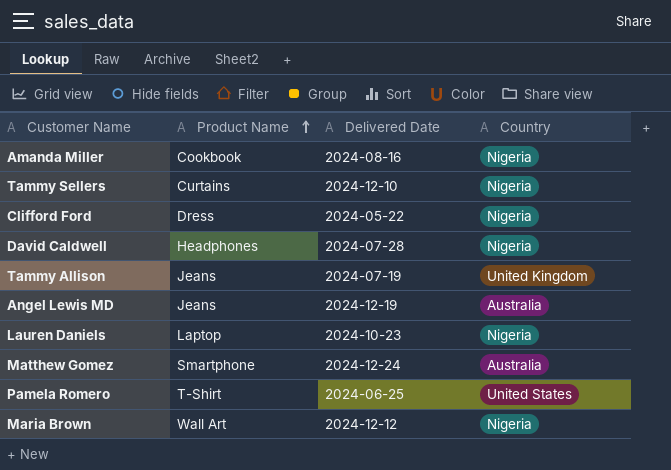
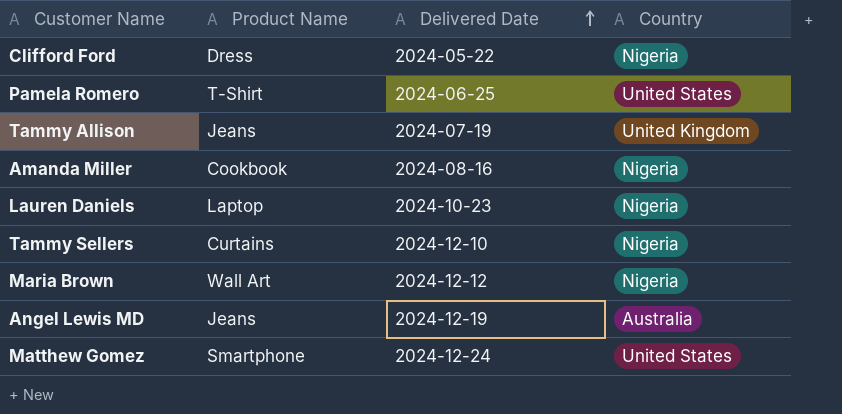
row order: Product Name ascending -> Delivered Date ascending
row David Caldwell: Headphones | 2024-07-28 | Nigeria -> none
Matthew Gomez | Country: Australia -> United States

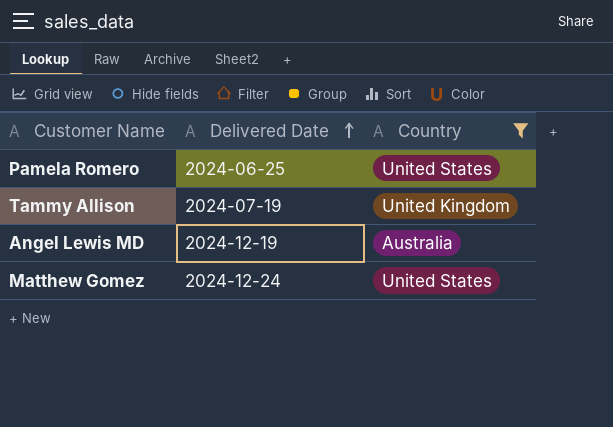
filter: none -> Country != Nigeria
column Product Name | position: 2 -> none

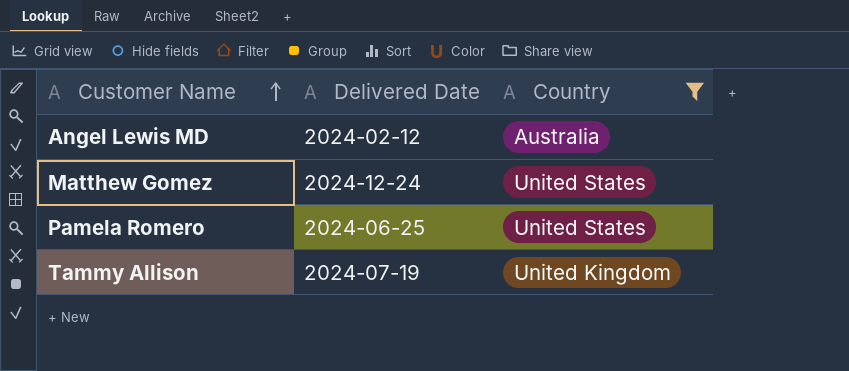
row order: Delivered Date ascending -> Customer Name ascending
Angel Lewis MD | Delivered Date: 2024-12-19 -> 2024-02-12

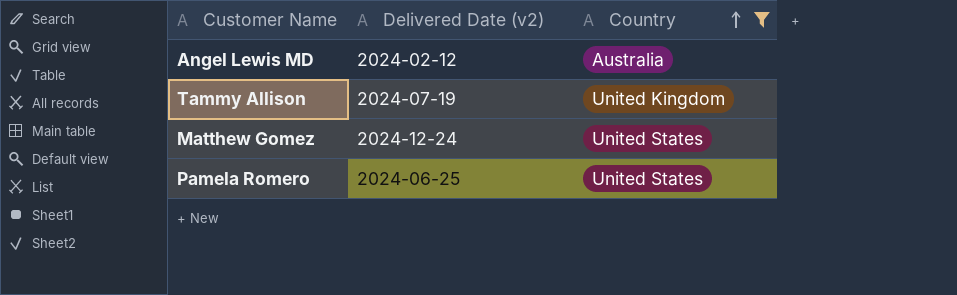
row order: Customer Name ascending -> Country ascending
column name: Delivered Date -> Delivered Date (v2)

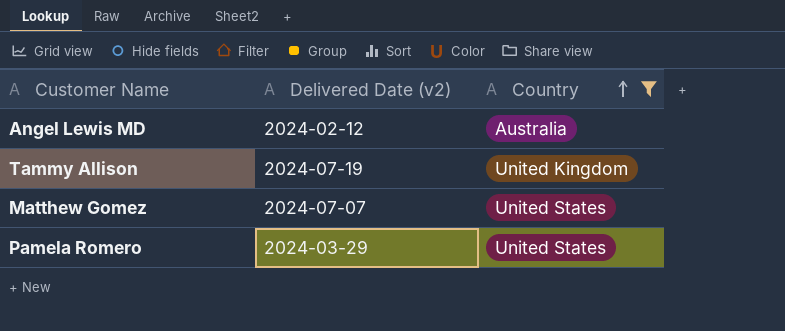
Matthew Gomez | Delivered Date (v2): 2024-12-24 -> 2024-07-07
Pamela Romero | Delivered Date (v2): 2024-06-25 -> 2024-03-29

